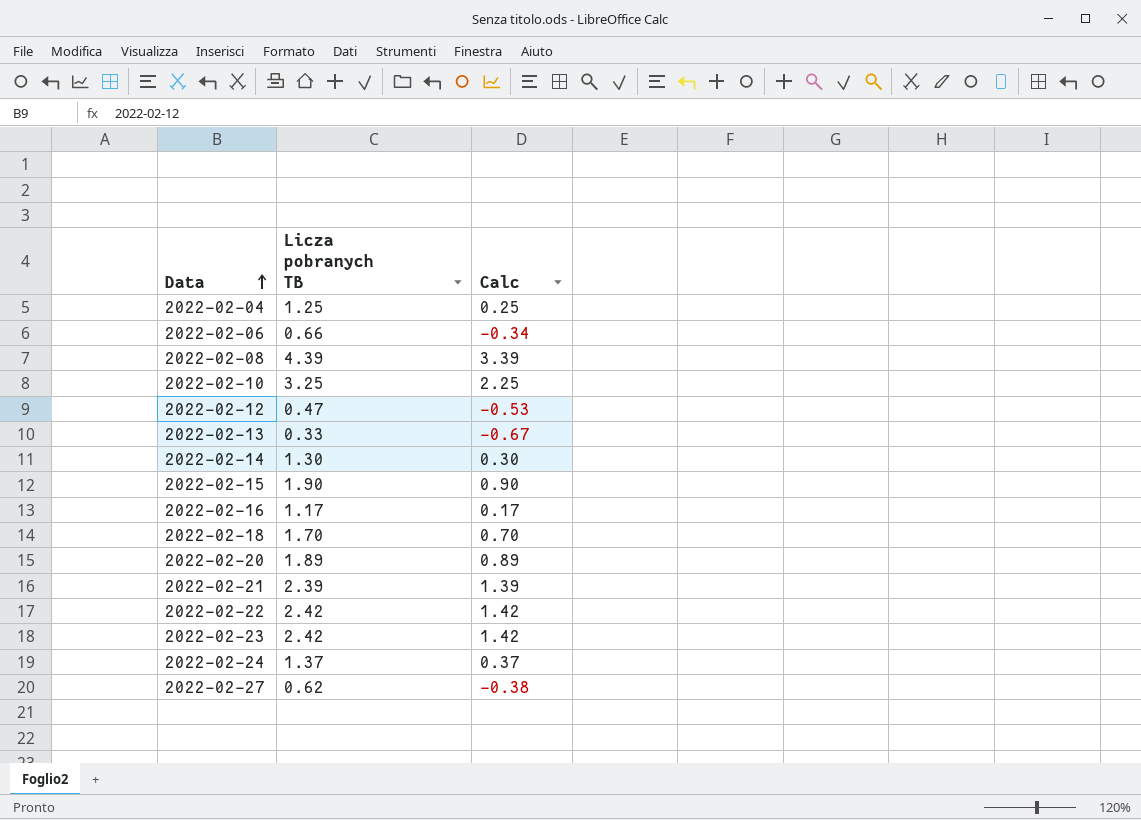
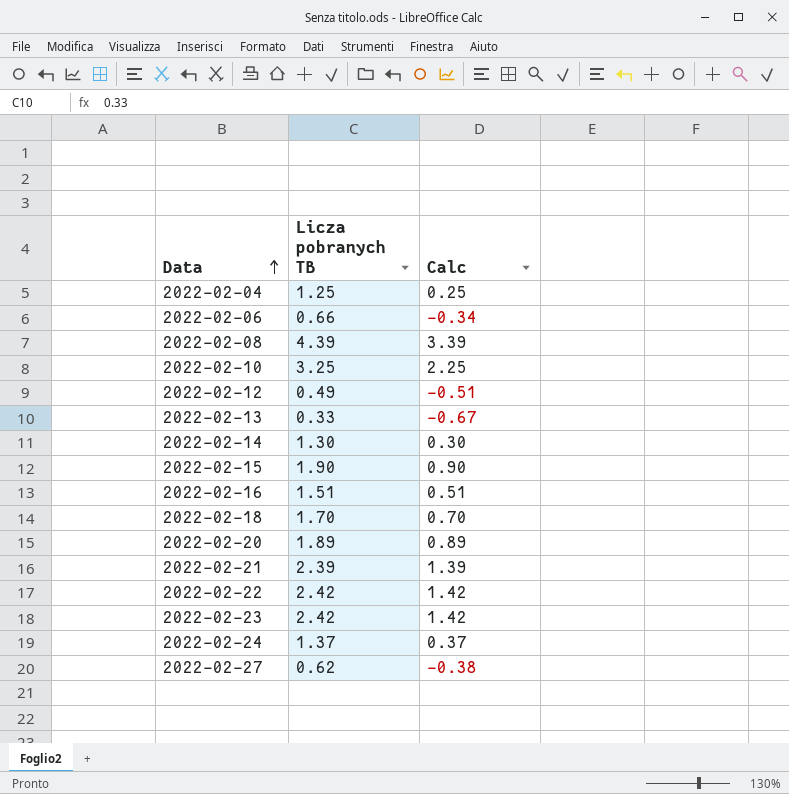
2022-02-12 | Licza pobranych TB: 0.47 -> 0.49
2022-02-12 | Calc: -0.53 -> -0.51
2022-02-16 | Licza pobranych TB: 1.17 -> 1.51
2022-02-16 | Calc: 0.17 -> 0.51

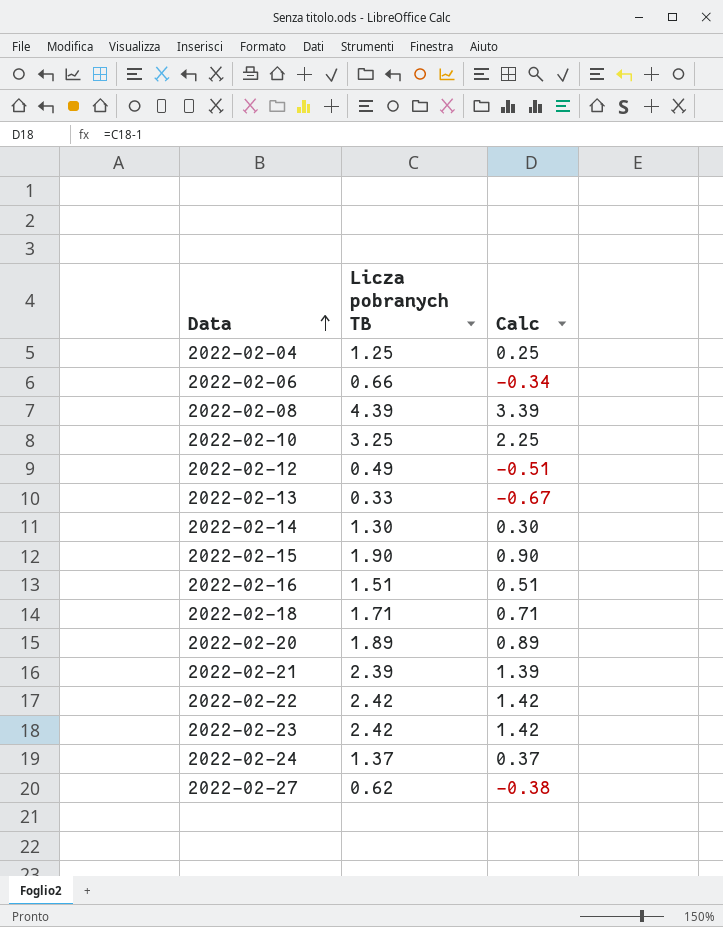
2022-02-18 | Licza pobranych TB: 1.70 -> 1.71
2022-02-18 | Calc: 0.70 -> 0.71

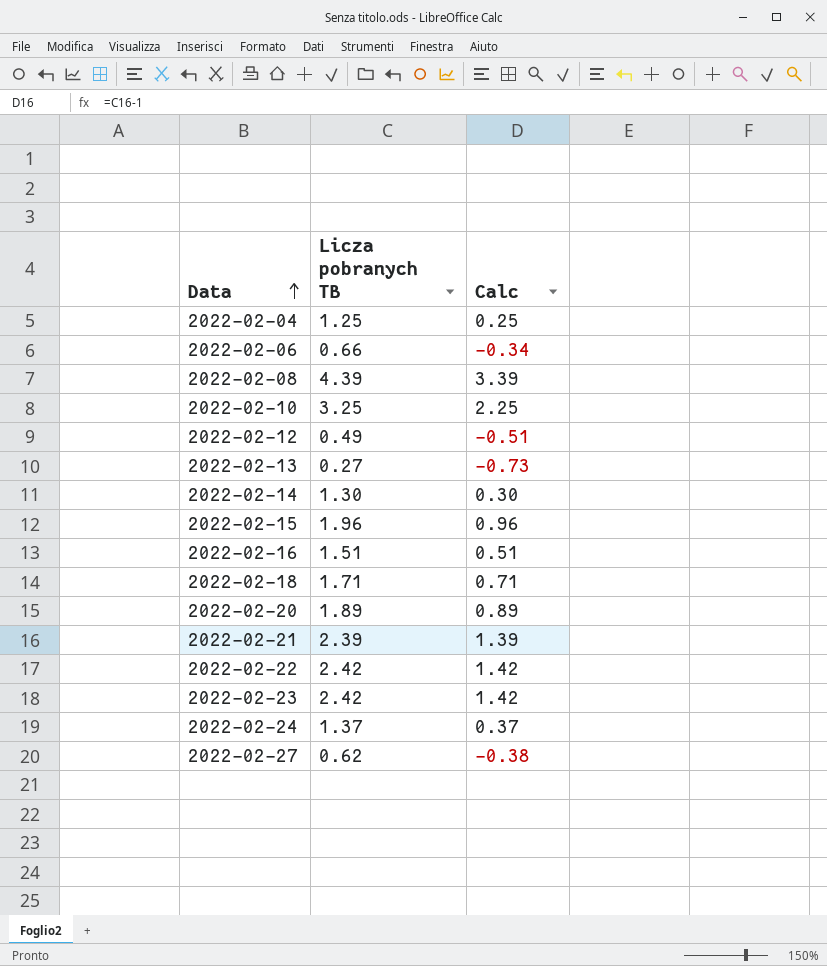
2022-02-13 | Licza pobranych TB: 0.33 -> 0.27
2022-02-13 | Calc: -0.67 -> -0.73
2022-02-15 | Licza pobranych TB: 1.90 -> 1.96
2022-02-15 | Calc: 0.90 -> 0.96

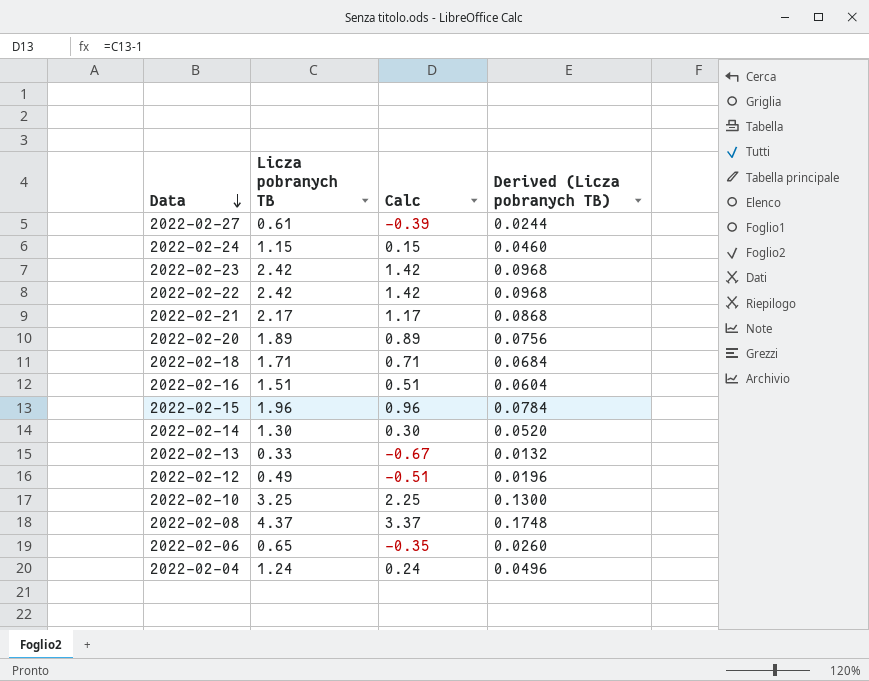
row order: Data ascending -> Data descending
column Derived (Licza pobranych TB) | formula: none -> [Licza pobranych TB] * 0.04
2022-02-27 | Licza pobranych TB: 0.62 -> 0.61
2022-02-27 | Calc: -0.38 -> -0.39
2022-02-24 | Licza pobranych TB: 1.37 -> 1.15
2022-02-24 | Calc: 0.37 -> 0.15
2022-02-21 | Licza pobranych TB: 2.39 -> 2.17
2022-02-21 | Calc: 1.39 -> 1.17
2022-02-13 | Licza pobranych TB: 0.27 -> 0.33
2022-02-13 | Calc: -0.73 -> -0.67
2022-02-08 | Licza pobranych TB: 4.39 -> 4.37
2022-02-08 | Calc: 3.39 -> 3.37
2022-02-06 | Licza pobranych TB: 0.66 -> 0.65
2022-02-06 | Calc: -0.34 -> -0.35
2022-02-04 | Licza pobranych TB: 1.25 -> 1.24
2022-02-04 | Calc: 0.25 -> 0.24

